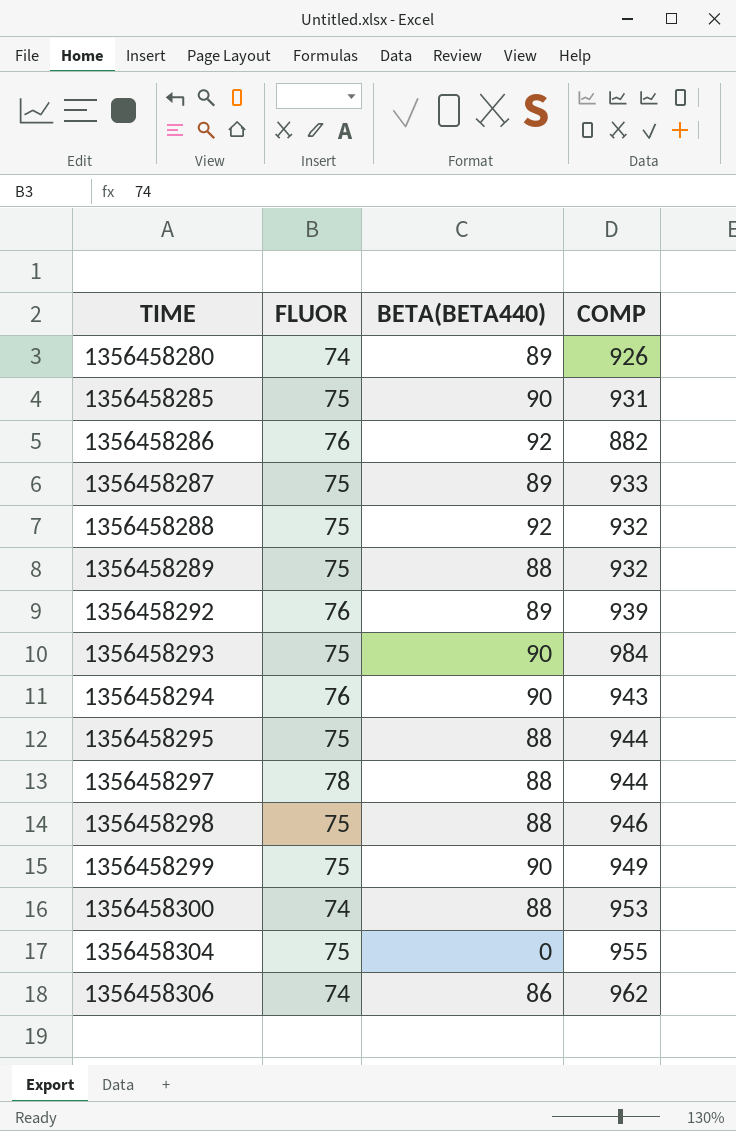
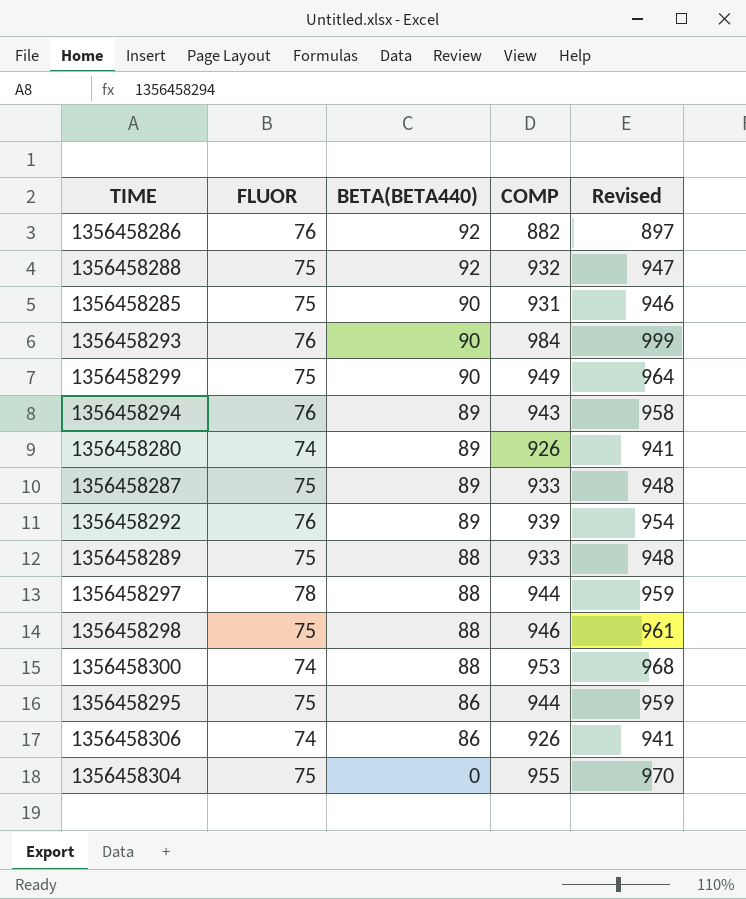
row order: TIME ascending -> BETA(BETA440) descending
column Revised | formula: none -> [COMP] + 15
1356458293 | FLUOR: 75 -> 76
1356458294 | BETA(BETA440): 90 -> 89
1356458289 | COMP: 932 -> 933
1356458295 | BETA(BETA440): 88 -> 86
1356458306 | COMP: 962 -> 926

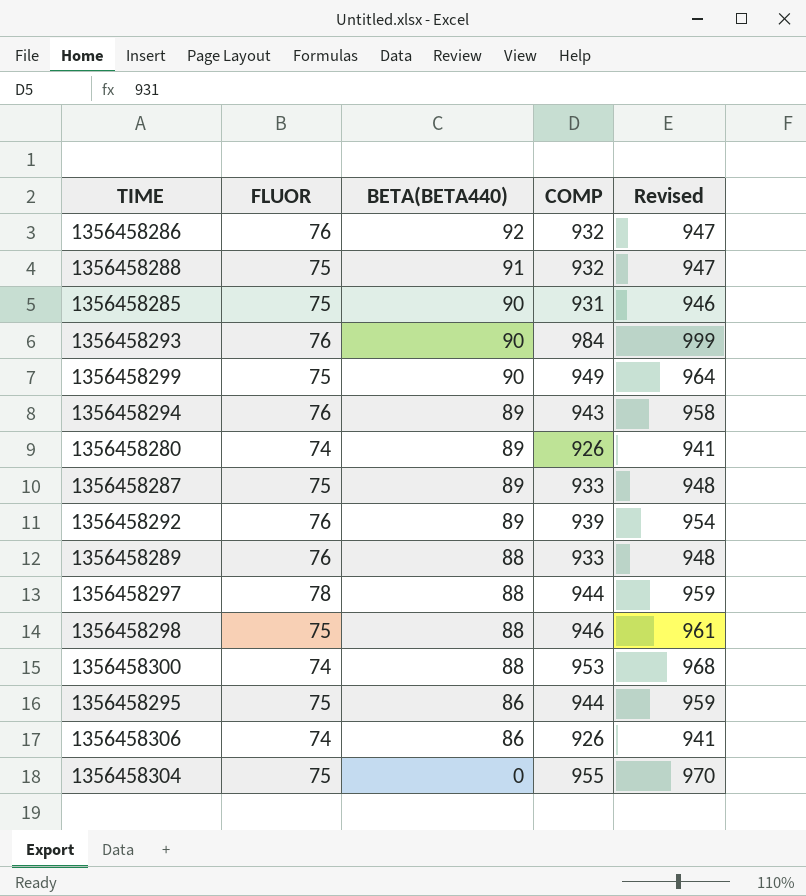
1356458286 | COMP: 882 -> 932
1356458286 | Revised: 897 -> 947
1356458288 | BETA(BETA440): 92 -> 91
1356458289 | FLUOR: 75 -> 76

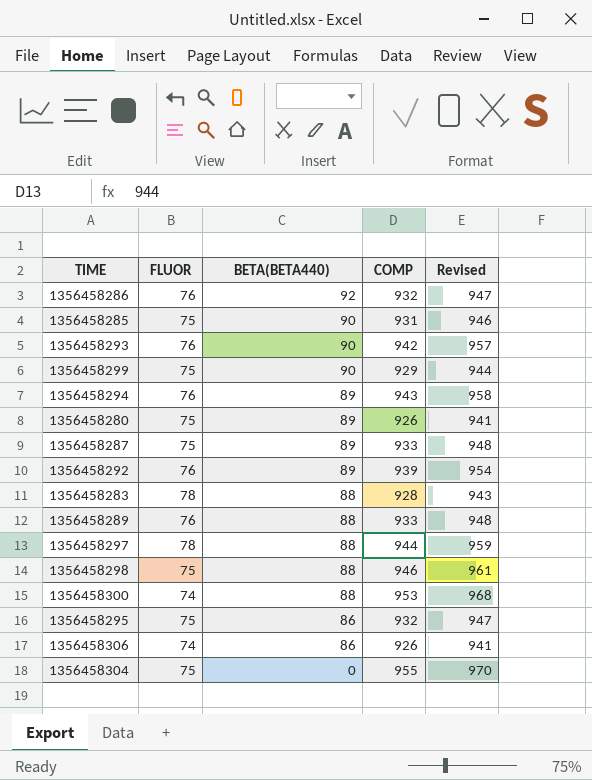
row 1356458288: 75 | 91 | 932 | 947 -> none
1356458293 | COMP: 984 -> 942
1356458293 | Revised: 999 -> 957
1356458299 | COMP: 949 -> 929
1356458299 | Revised: 964 -> 944
1356458280 | FLUOR: 74 -> 75
row 1356458283: none -> 78 | 88 | 928 | 943
1356458295 | COMP: 944 -> 932
1356458295 | Revised: 959 -> 947

